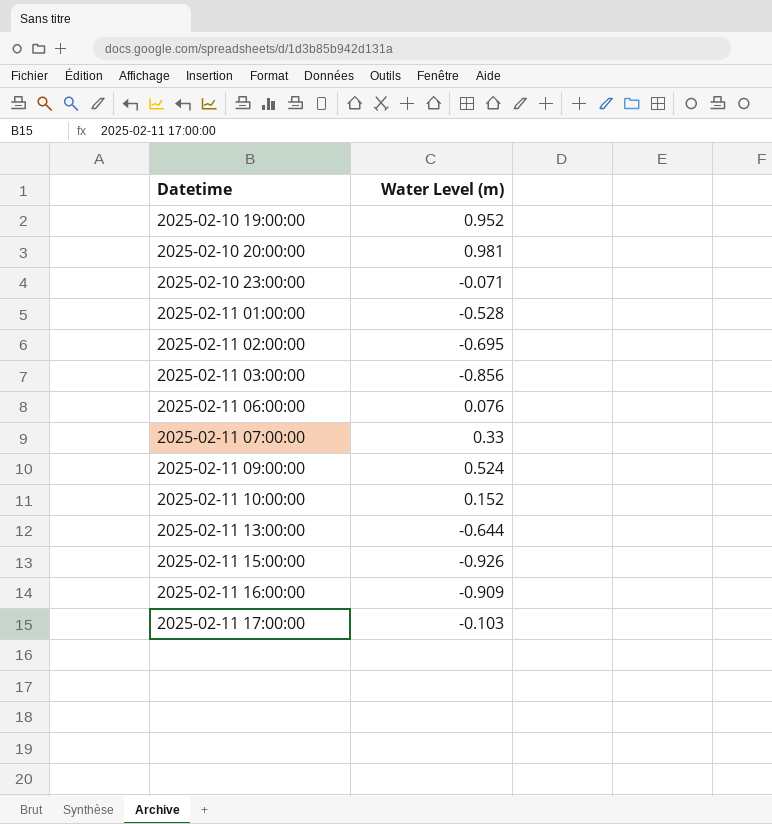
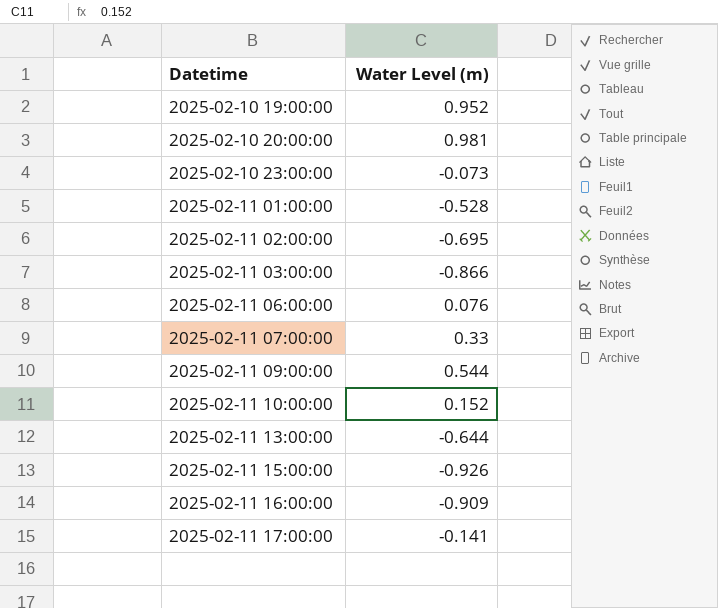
2025-02-10 23:00:00 | Water Level (m): -0.071 -> -0.073
2025-02-11 03:00:00 | Water Level (m): -0.856 -> -0.866
2025-02-11 09:00:00 | Water Level (m): 0.524 -> 0.544
2025-02-11 17:00:00 | Water Level (m): -0.103 -> -0.141

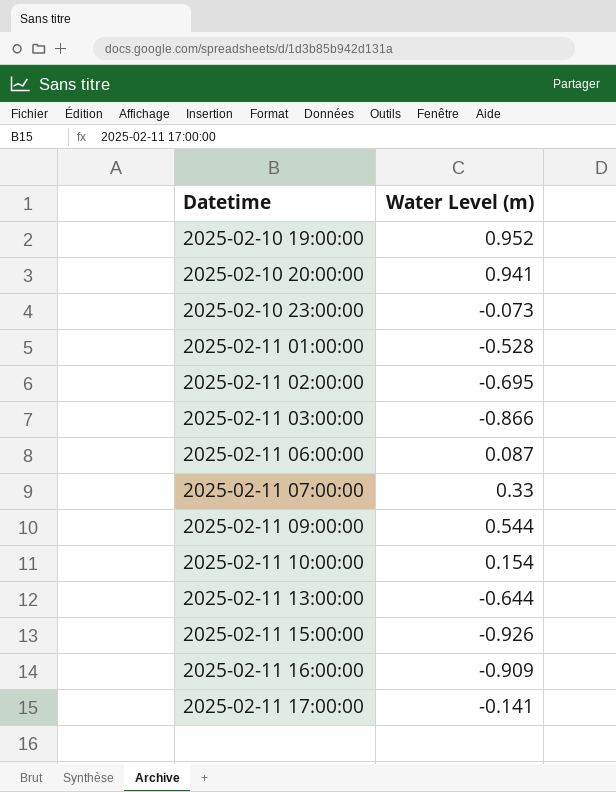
2025-02-10 20:00:00 | Water Level (m): 0.981 -> 0.941
2025-02-11 06:00:00 | Water Level (m): 0.076 -> 0.087
2025-02-11 10:00:00 | Water Level (m): 0.152 -> 0.154

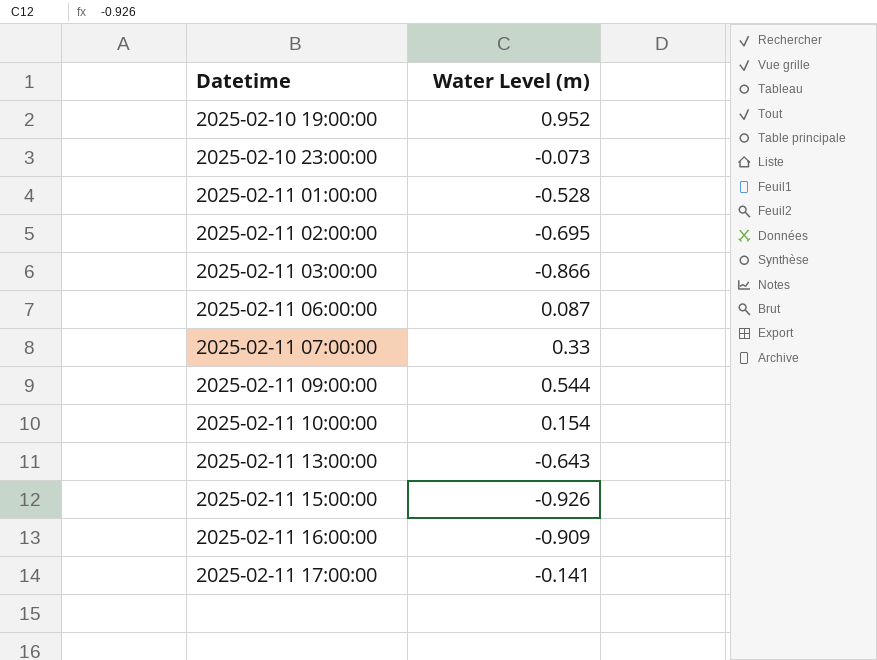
row 2025-02-10 20:00:00: 0.941 -> none
2025-02-11 13:00:00 | Water Level (m): -0.644 -> -0.643

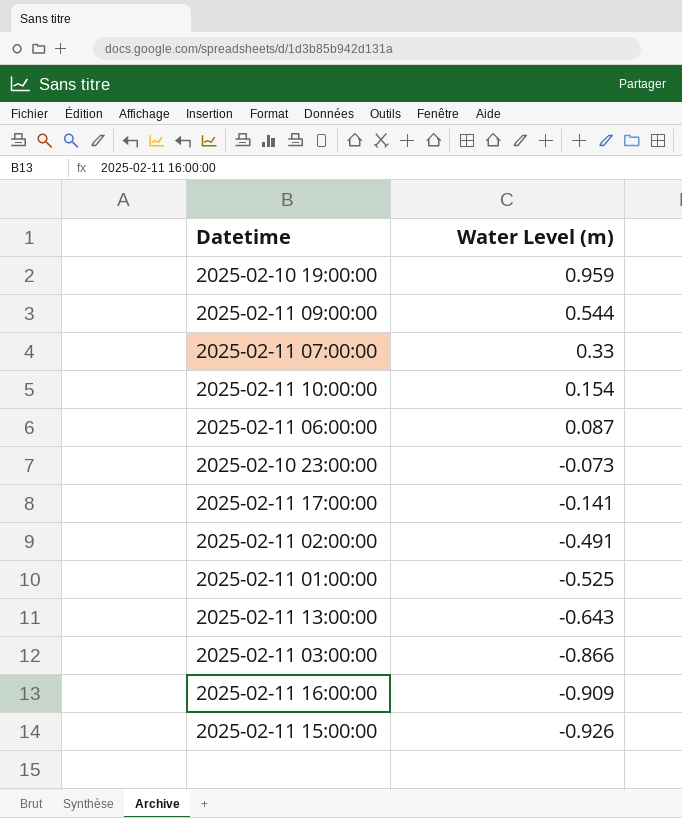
row order: Datetime ascending -> Water Level (m) descending
2025-02-10 19:00:00 | Water Level (m): 0.952 -> 0.959
2025-02-11 02:00:00 | Water Level (m): -0.695 -> -0.491
2025-02-11 01:00:00 | Water Level (m): -0.528 -> -0.525

